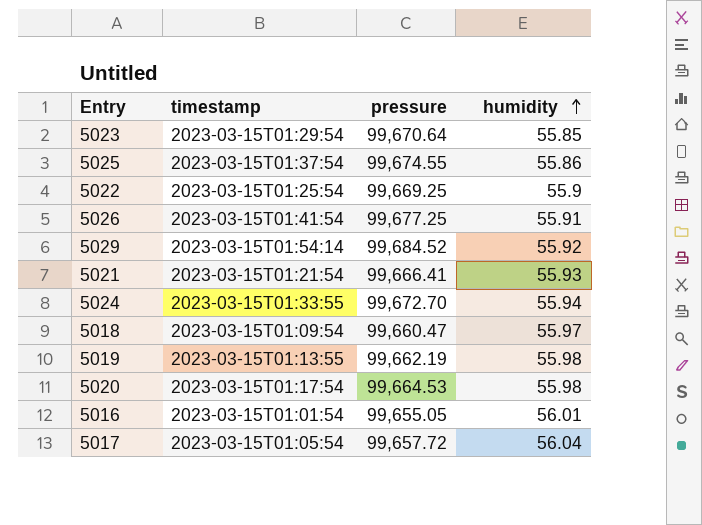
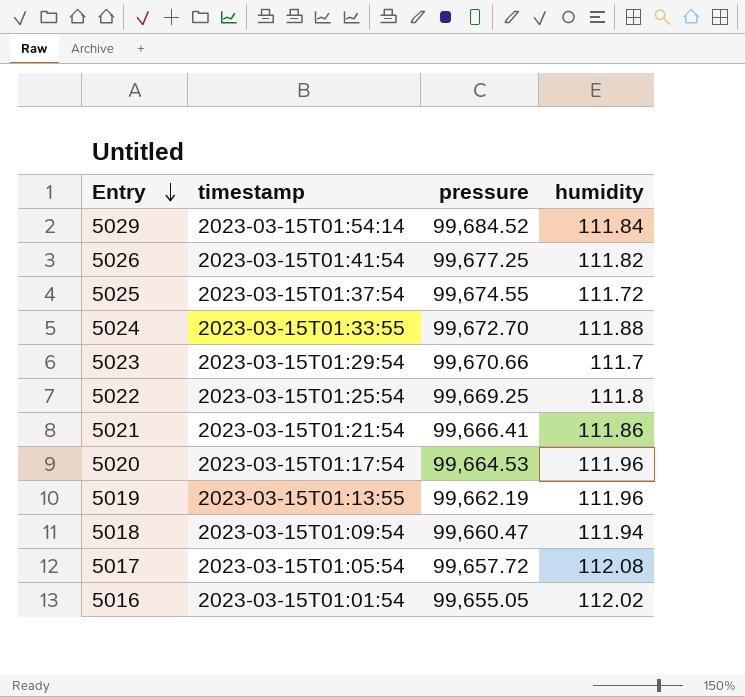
row order: humidity ascending -> Entry descending
5029 | humidity: 55.92 -> 111.84
5026 | humidity: 55.91 -> 111.82
5025 | humidity: 55.86 -> 111.72
5024 | humidity: 55.94 -> 111.88
5023 | pressure: 99,670.64 -> 99,670.66
5023 | humidity: 55.85 -> 111.7
5022 | humidity: 55.9 -> 111.8
5021 | humidity: 55.93 -> 111.86
5020 | humidity: 55.98 -> 111.96
5019 | humidity: 55.98 -> 111.96
5018 | humidity: 55.97 -> 111.94
5017 | humidity: 56.04 -> 112.08
5016 | humidity: 56.01 -> 112.02

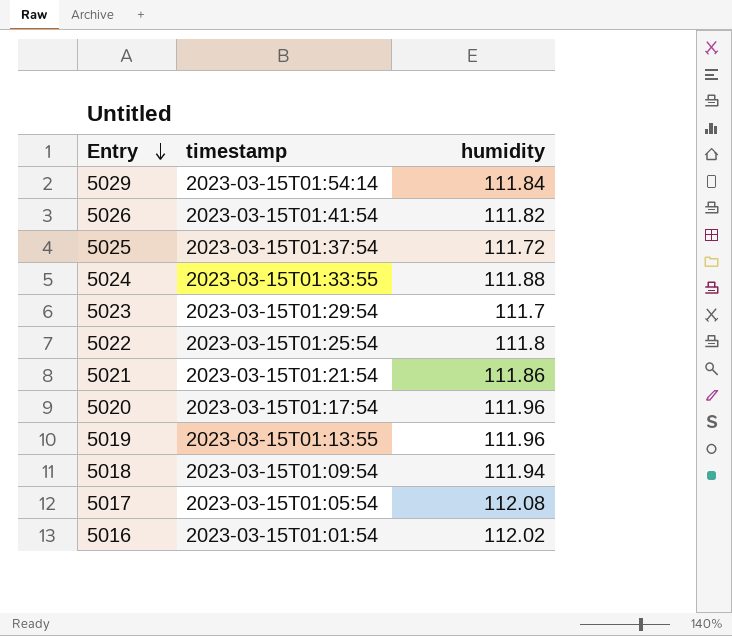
column pressure | position: 3 -> none

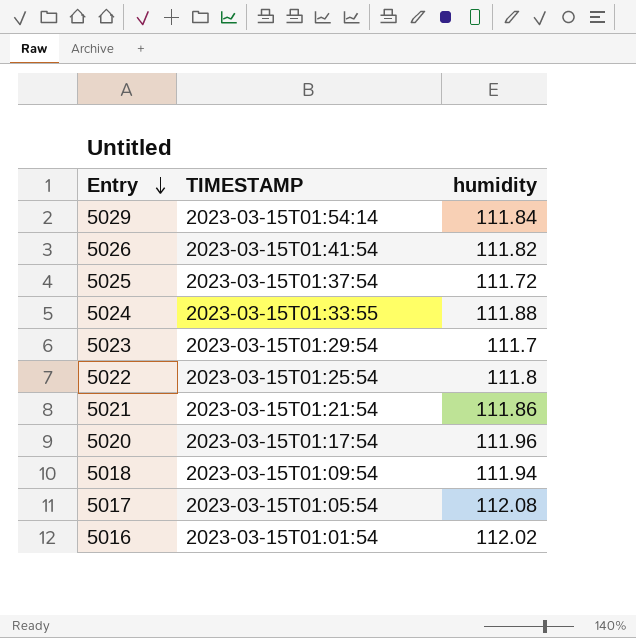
column name: timestamp -> TIMESTAMP
row 5019: 2023-03-15T01:13:55 | 111.96 -> none

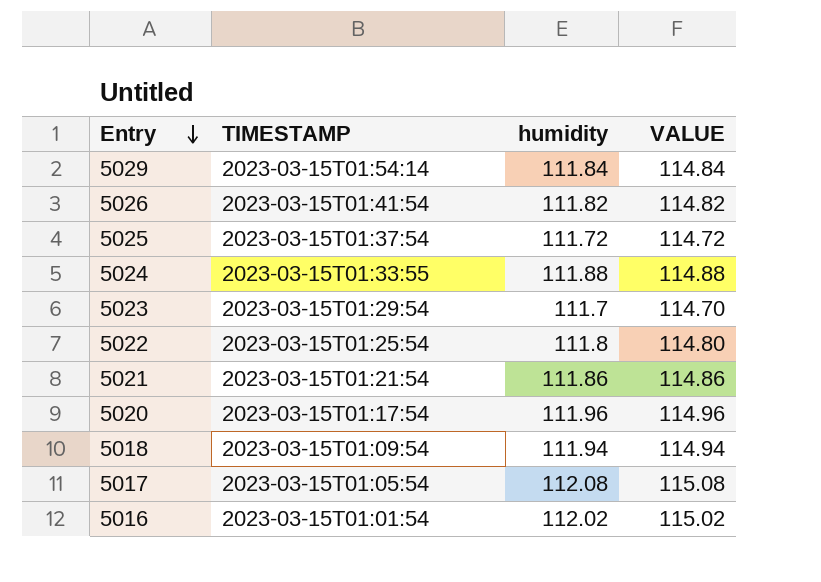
column VALUE | formula: none -> [humidity] + 3

